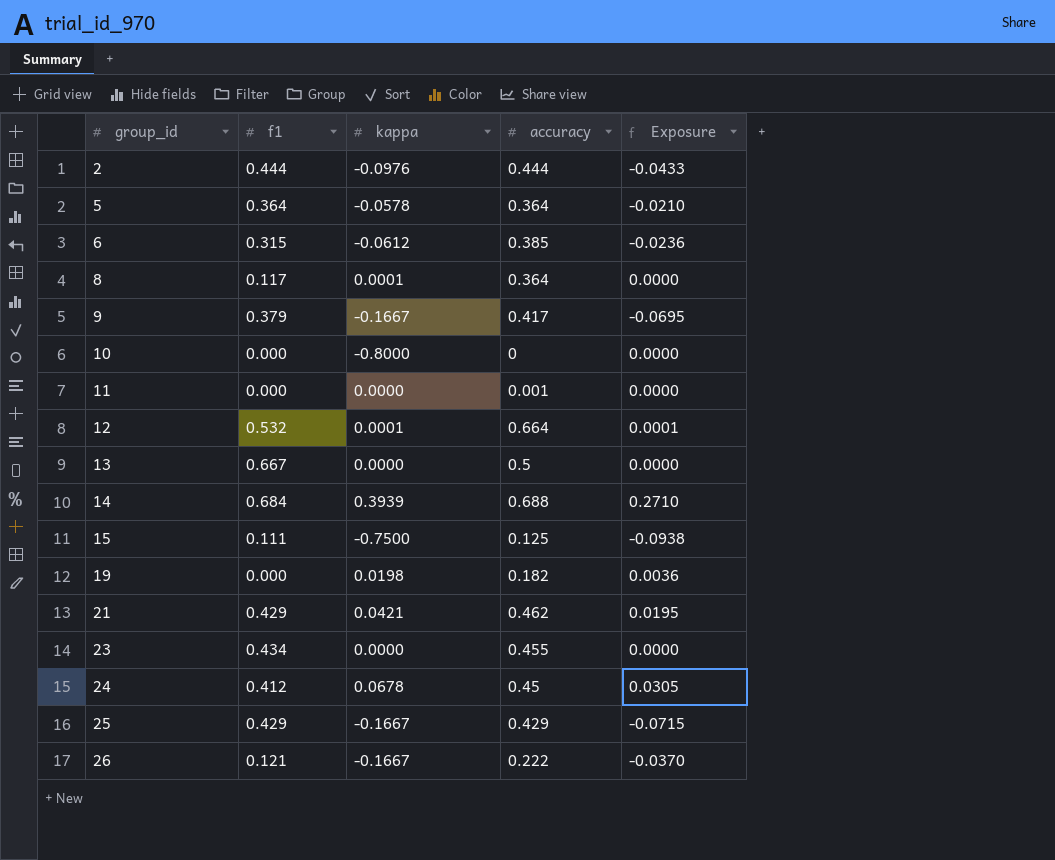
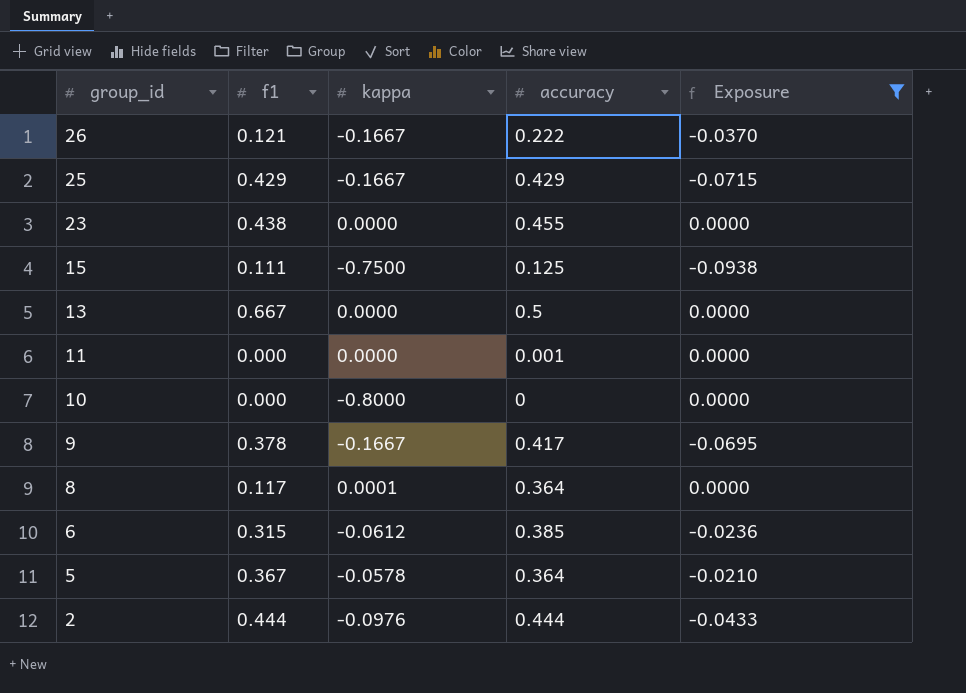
filter: none -> Exposure <= 0.0000
row order: group_id ascending -> group_id descending
23 | f1: 0.434 -> 0.438
9 | f1: 0.379 -> 0.378
5 | f1: 0.364 -> 0.367

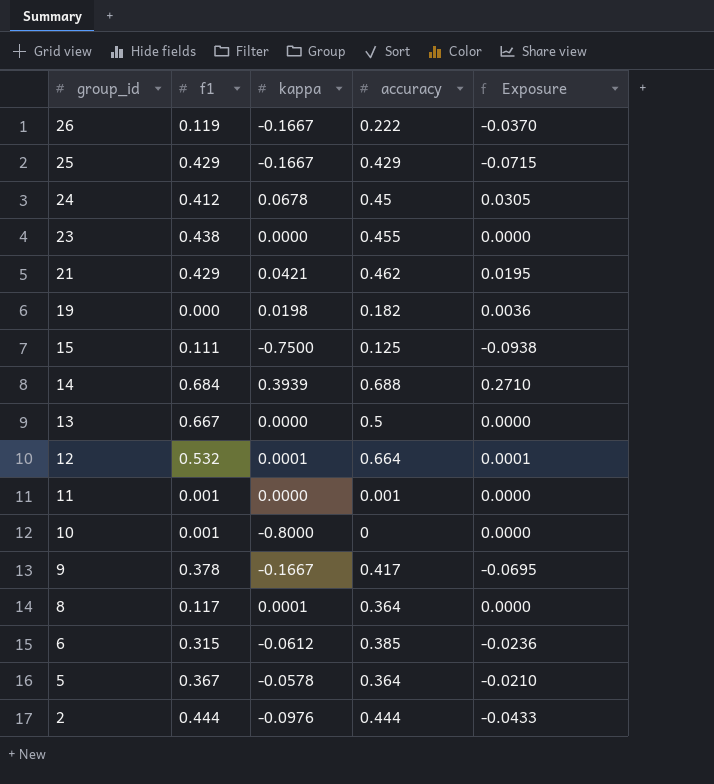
filter: Exposure <= 0.0000 -> none
26 | f1: 0.121 -> 0.119
11 | f1: 0.000 -> 0.001
10 | f1: 0.000 -> 0.001

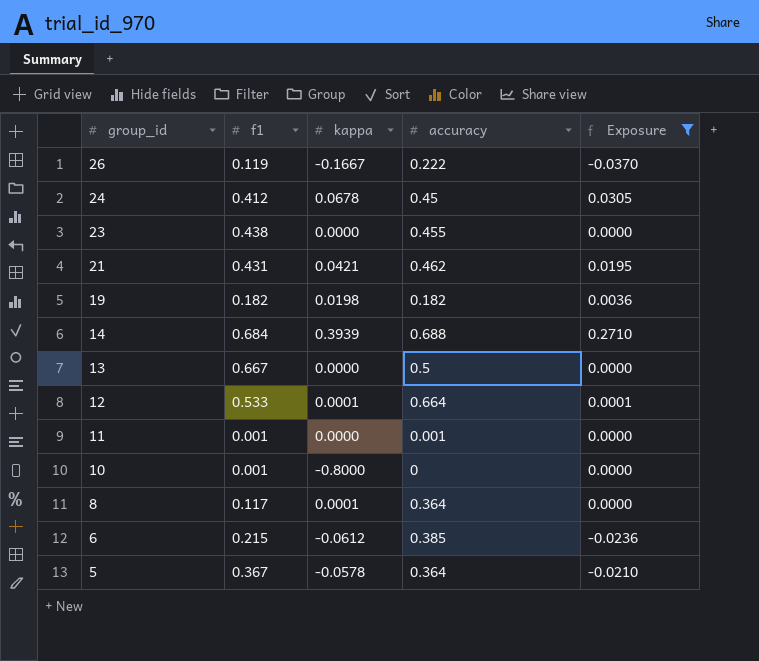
filter: none -> Exposure >= -0.0370
21 | f1: 0.429 -> 0.431
19 | f1: 0.000 -> 0.182
12 | f1: 0.532 -> 0.533
6 | f1: 0.315 -> 0.215

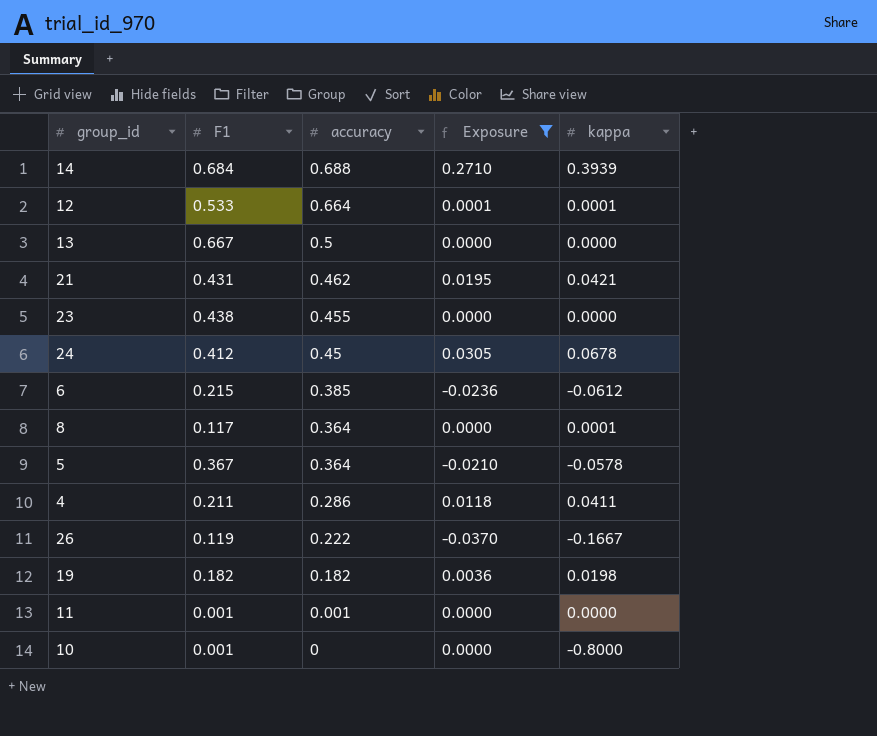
row order: group_id descending -> accuracy descending
column name: f1 -> F1
column kappa | position: 3 -> 5
row 4: none -> 0.211 | 0.286 | 0.0118 | 0.0411

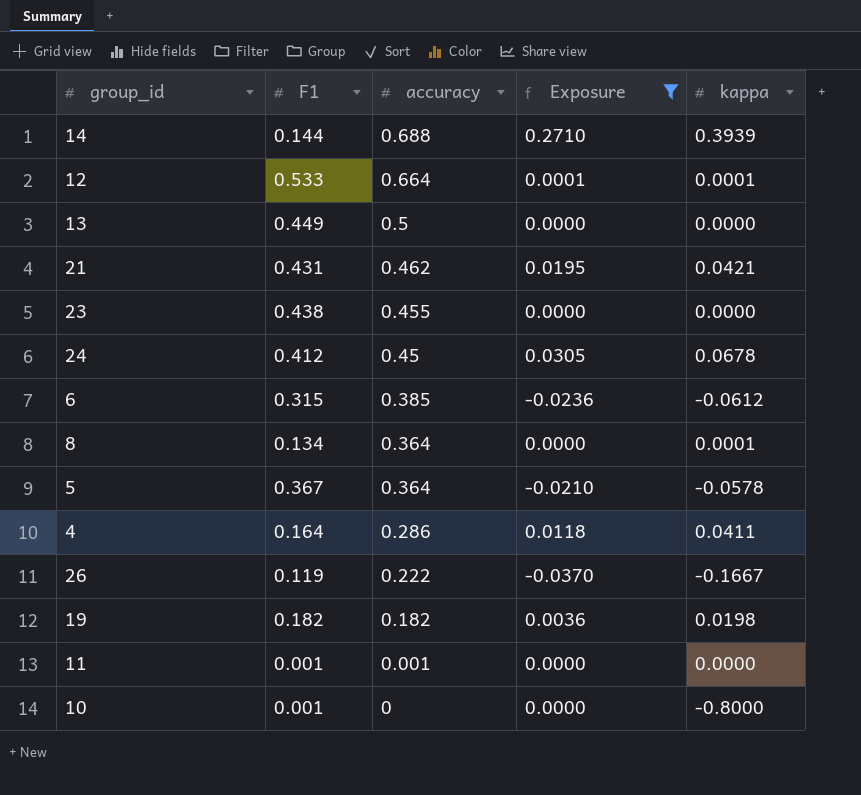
14 | F1: 0.684 -> 0.144
13 | F1: 0.667 -> 0.449
6 | F1: 0.215 -> 0.315
8 | F1: 0.117 -> 0.134
4 | F1: 0.211 -> 0.164

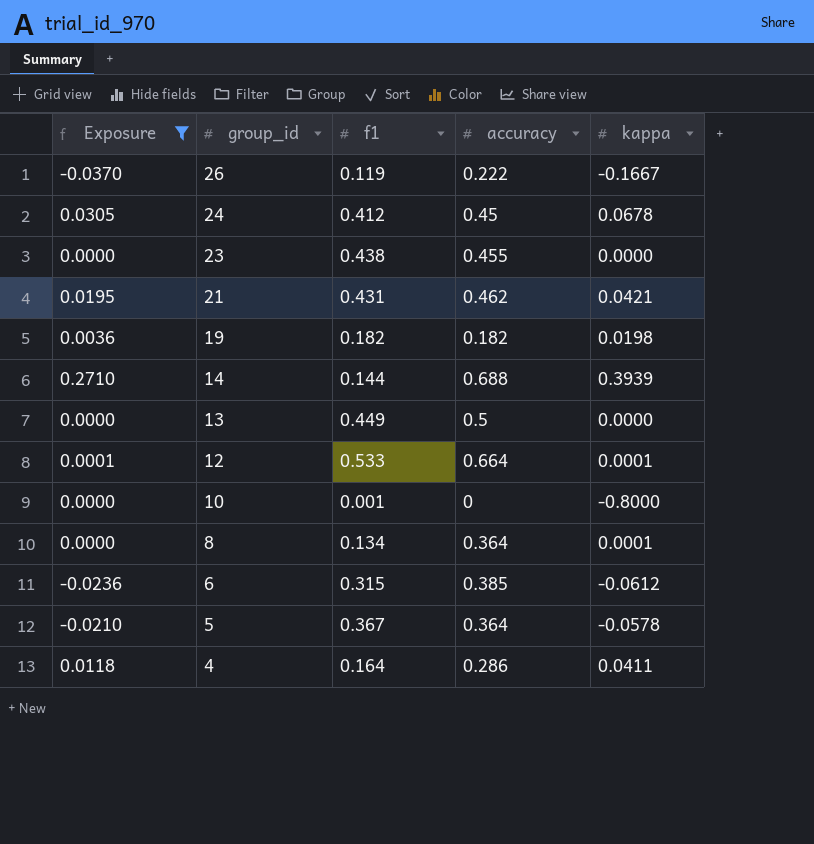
row order: accuracy descending -> group_id descending
column Exposure | position: 4 -> 1
column name: F1 -> f1
row 11: 0.001 | 0.001 | 0.0000 | 0.0000 -> none

